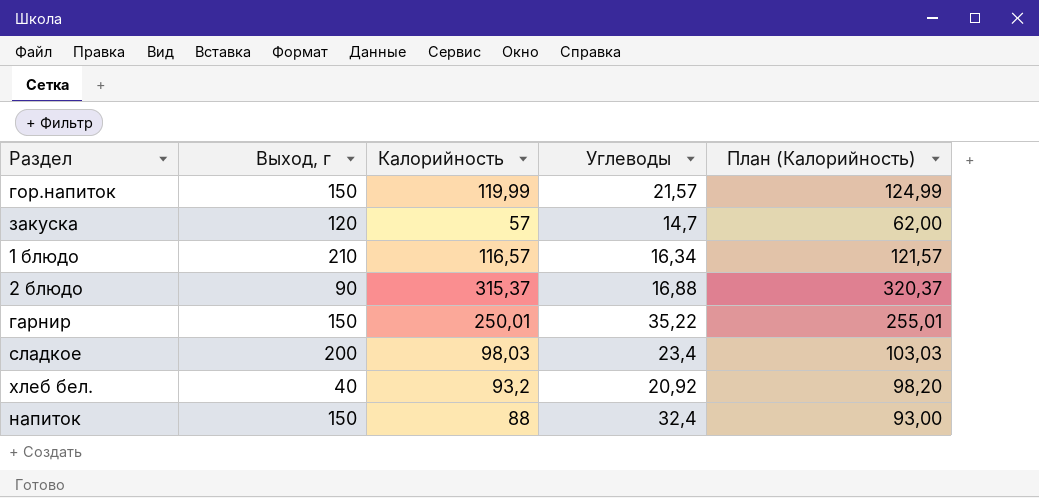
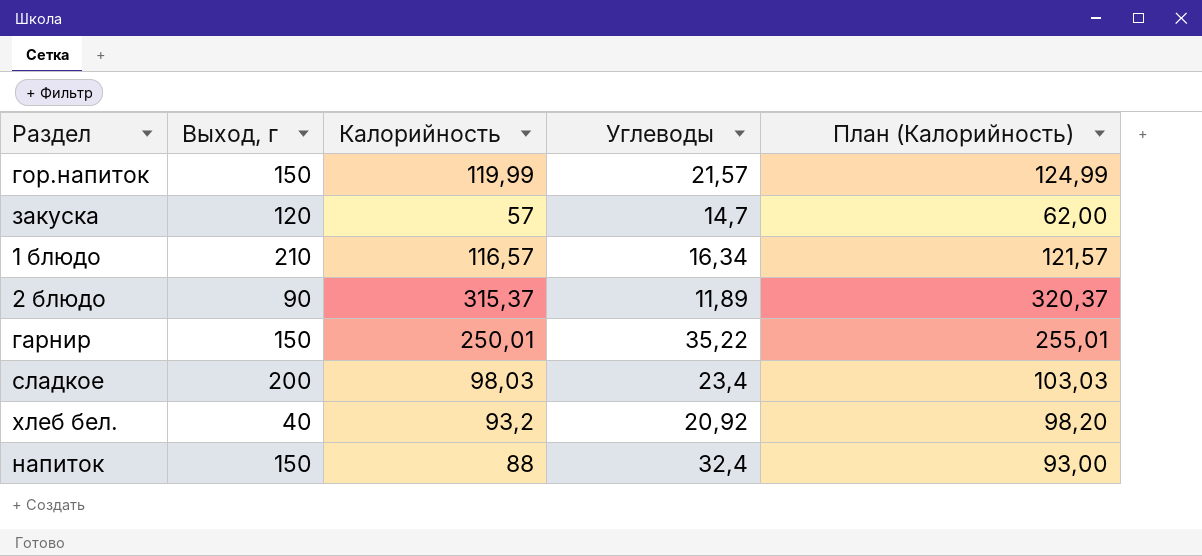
2 блюдо | Углеводы: 16,88 -> 11,89

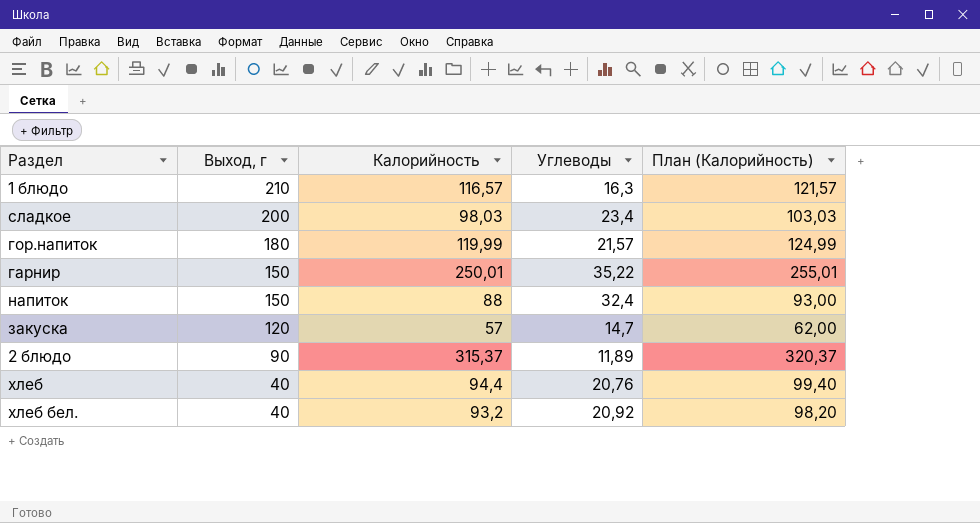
row order: none -> Выход, г descending
1 блюдо | Углеводы: 16,34 -> 16,3
гор.напиток | Выход, г: 150 -> 180
row хлеб: none -> 40 | 94,4 | 20,76 | 99,40

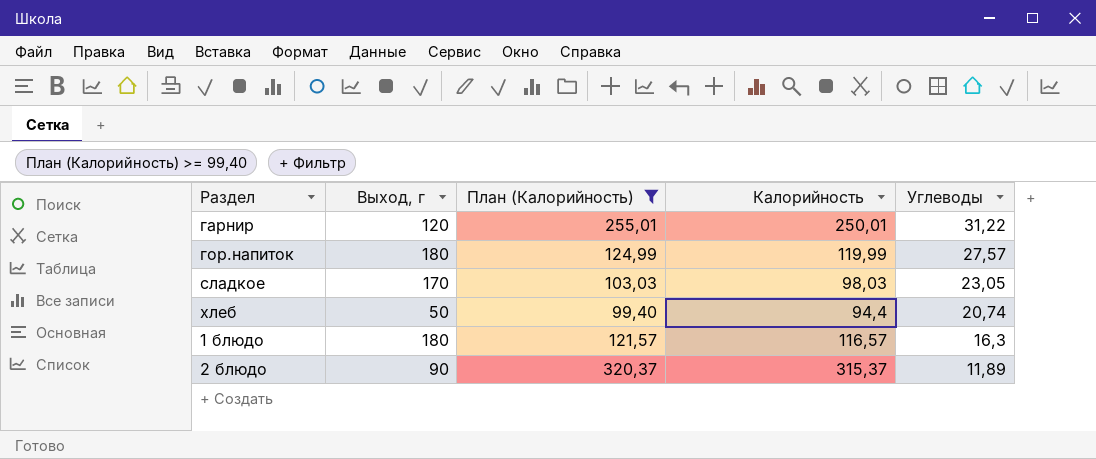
filter: none -> План (Калорийность) >= 99,40
row order: Выход, г descending -> Углеводы descending
column План (Калорийность) | position: 5 -> 3
гарнир | Выход, г: 150 -> 120
гарнир | Углеводы: 35,22 -> 31,22
гор.напиток | Углеводы: 21,57 -> 27,57
сладкое | Выход, г: 200 -> 170
сладкое | Углеводы: 23,4 -> 23,05
хлеб | Выход, г: 40 -> 50
хлеб | Углеводы: 20,76 -> 20,74
1 блюдо | Выход, г: 210 -> 180

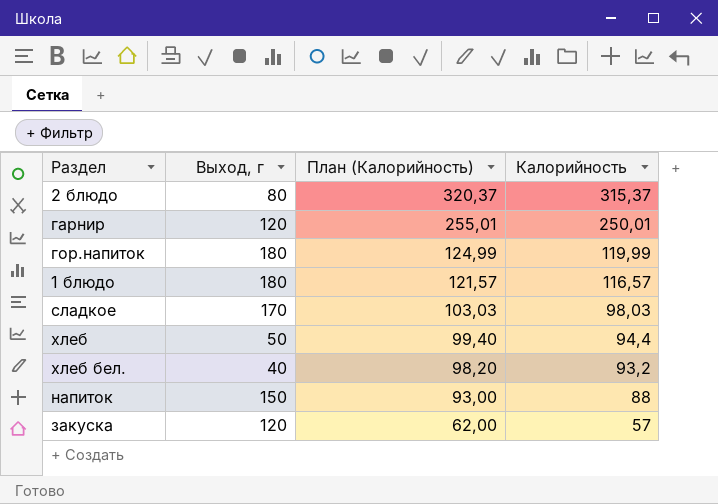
filter: План (Калорийность) >= 99,40 -> none
row order: Углеводы descending -> План (Калорийность) descending
column Углеводы | position: 5 -> none
2 блюдо | Выход, г: 90 -> 80

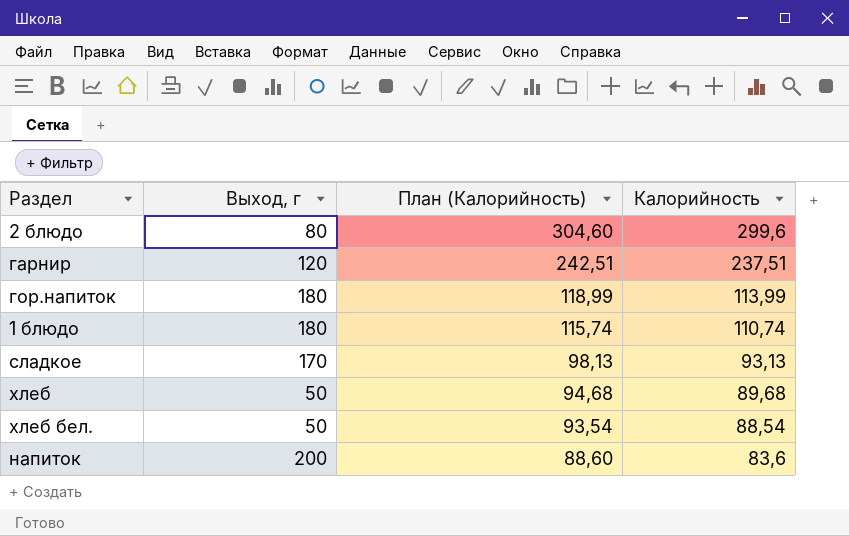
row закуска: 120 | 62,00 | 57 -> none
2 блюдо | План (Калорийность): 320,37 -> 304,60
2 блюдо | Калорийность: 315,37 -> 299,6
гарнир | План (Калорийность): 255,01 -> 242,51
гарнир | Калорийность: 250,01 -> 237,51
гор.напиток | План (Калорийность): 124,99 -> 118,99
гор.напиток | Калорийность: 119,99 -> 113,99
1 блюдо | План (Калорийность): 121,57 -> 115,74
1 блюдо | Калорийность: 116,57 -> 110,74
сладкое | План (Калорийность): 103,03 -> 98,13
сладкое | Калорийность: 98,03 -> 93,13
хлеб | План (Калорийность): 99,40 -> 94,68
хлеб | Калорийность: 94,4 -> 89,68
хлеб бел. | Выход, г: 40 -> 50
хлеб бел. | План (Калорийность): 98,20 -> 93,54
хлеб бел. | Калорийность: 93,2 -> 88,54
напиток | Выход, г: 150 -> 200
напиток | План (Калорийность): 93,00 -> 88,60
напиток | Калорийность: 88 -> 83,6

